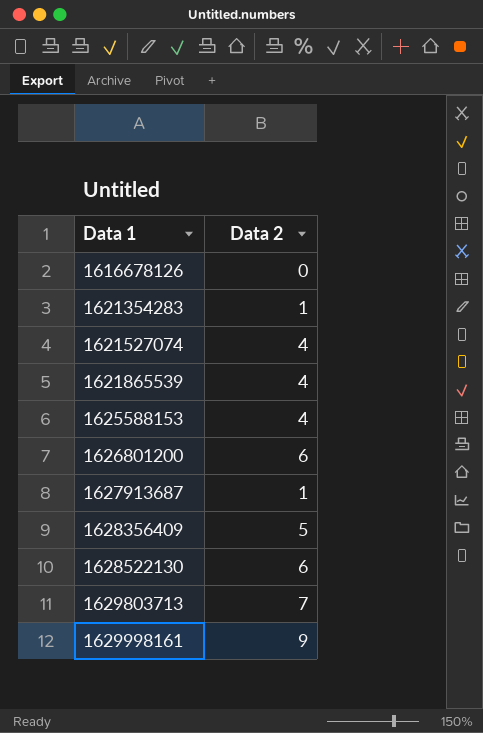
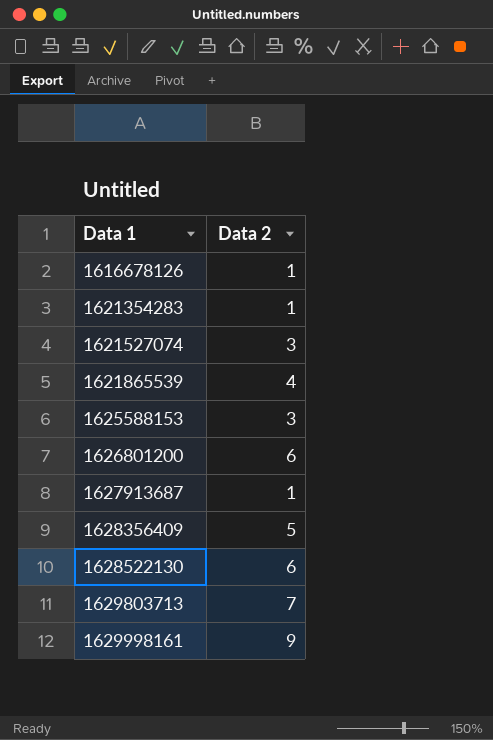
1616678126 | Data 2: 0 -> 1
1621527074 | Data 2: 4 -> 3
1625588153 | Data 2: 4 -> 3

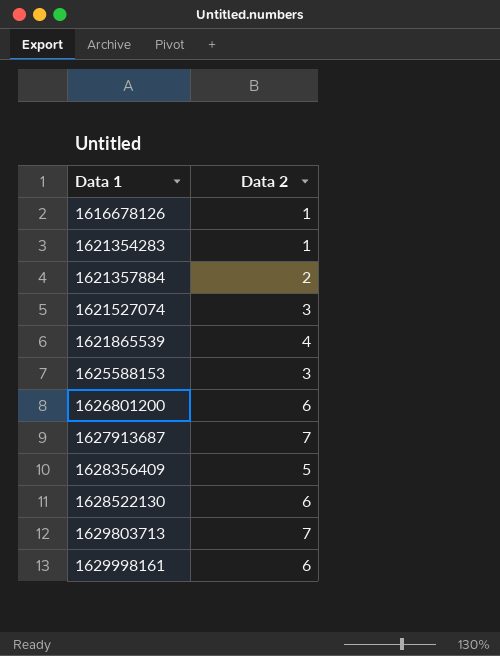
row 1621357884: none -> 2
1627913687 | Data 2: 1 -> 7
1629998161 | Data 2: 9 -> 6

